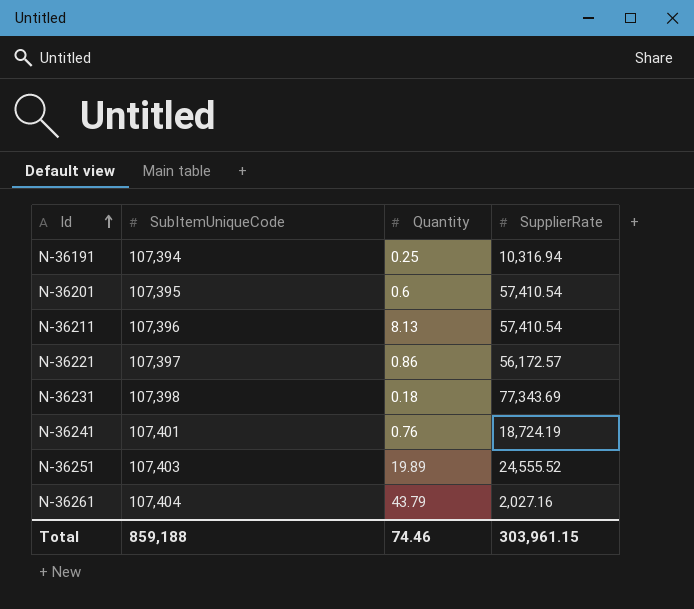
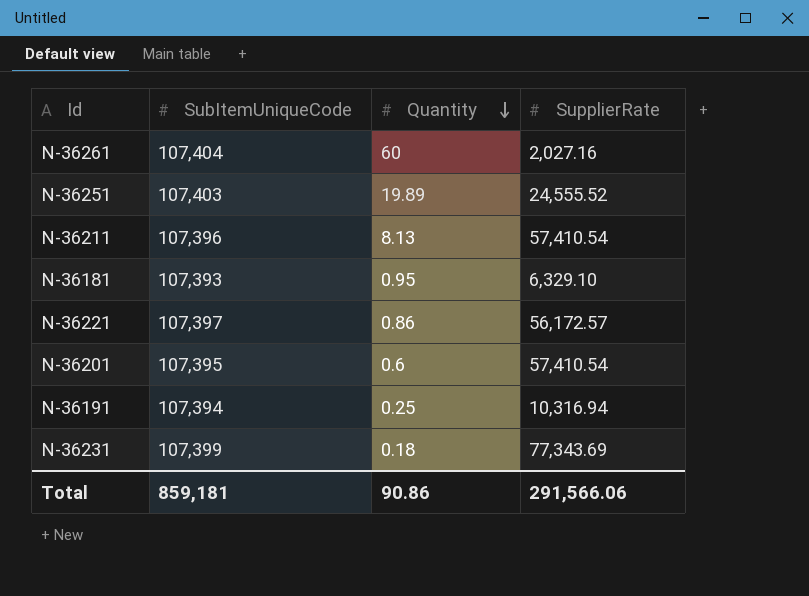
row order: Id ascending -> Quantity descending
row N-36241: 107,401 | 0.76 | 18,724.19 -> none
N-36261 | Quantity: 43.79 -> 60
row N-36181: none -> 107,393 | 0.95 | 6,329.10
N-36231 | SubItemUniqueCode: 107,398 -> 107,399
Total | SubItemUniqueCode: 859,188 -> 859,181
Total | Quantity: 74.46 -> 90.86
Total | SupplierRate: 303,961.15 -> 291,566.06

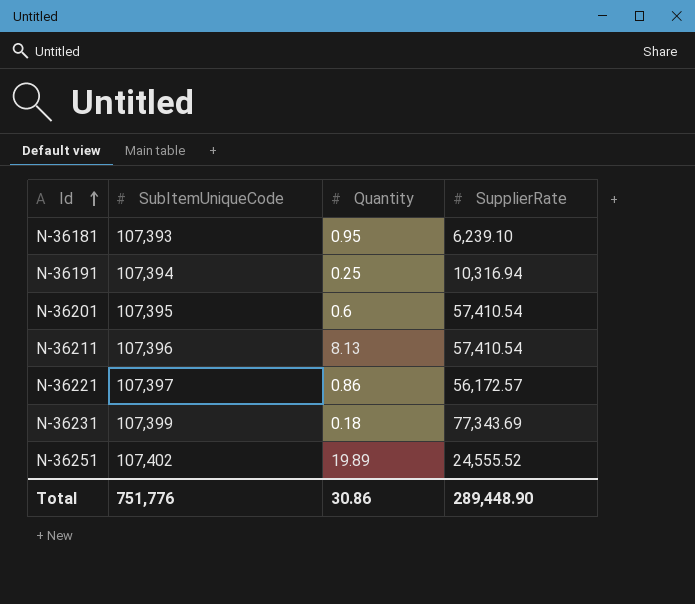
row order: Quantity descending -> Id ascending
row N-36261: 107,404 | 60 | 2,027.16 -> none
N-36181 | SupplierRate: 6,329.10 -> 6,239.10
N-36251 | SubItemUniqueCode: 107,403 -> 107,402
Total | SubItemUniqueCode: 859,181 -> 751,776
Total | Quantity: 90.86 -> 30.86
Total | SupplierRate: 291,566.06 -> 289,448.90

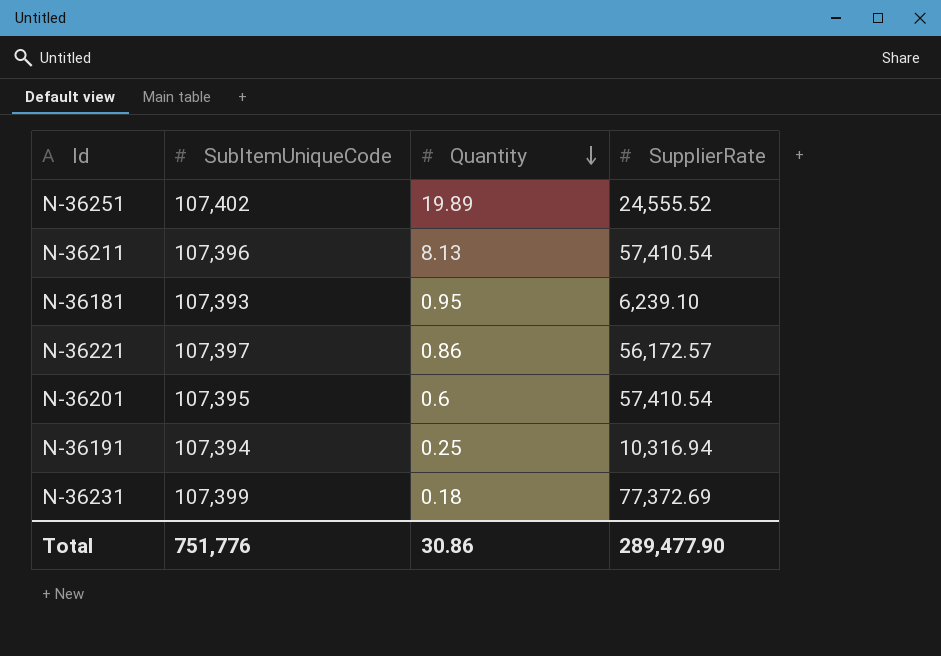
row order: Id ascending -> Quantity descending
N-36231 | SupplierRate: 77,343.69 -> 77,372.69
Total | SupplierRate: 289,448.90 -> 289,477.90

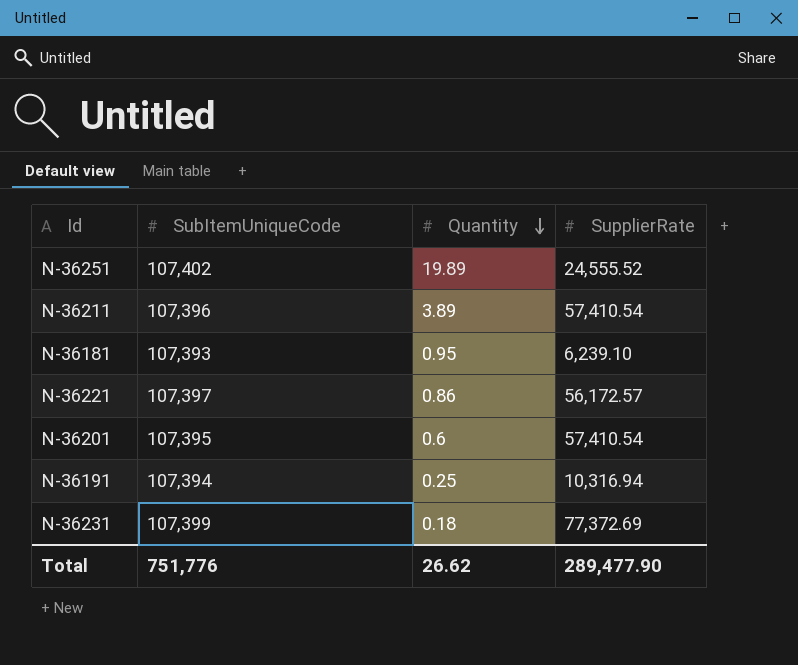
N-36211 | Quantity: 8.13 -> 3.89
Total | Quantity: 30.86 -> 26.62

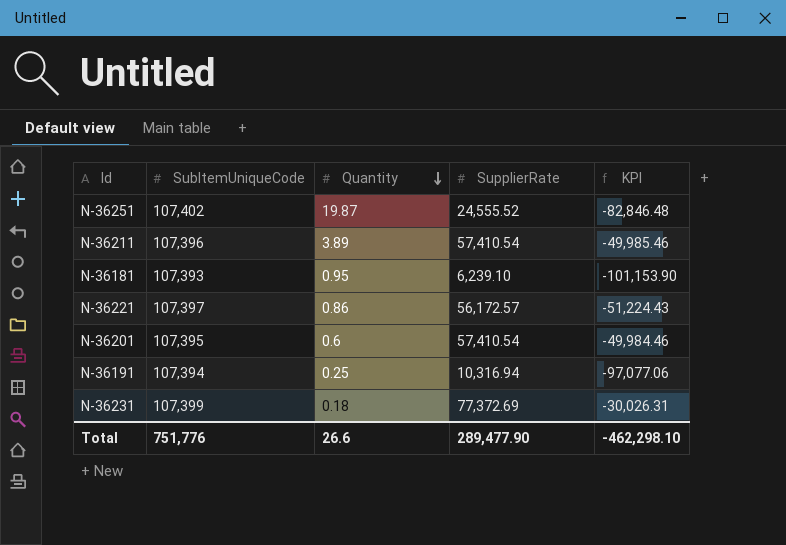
column KPI | formula: none -> [SupplierRate] - [SubItemUniqueCode]
N-36251 | Quantity: 19.89 -> 19.87
Total | Quantity: 26.62 -> 26.6

